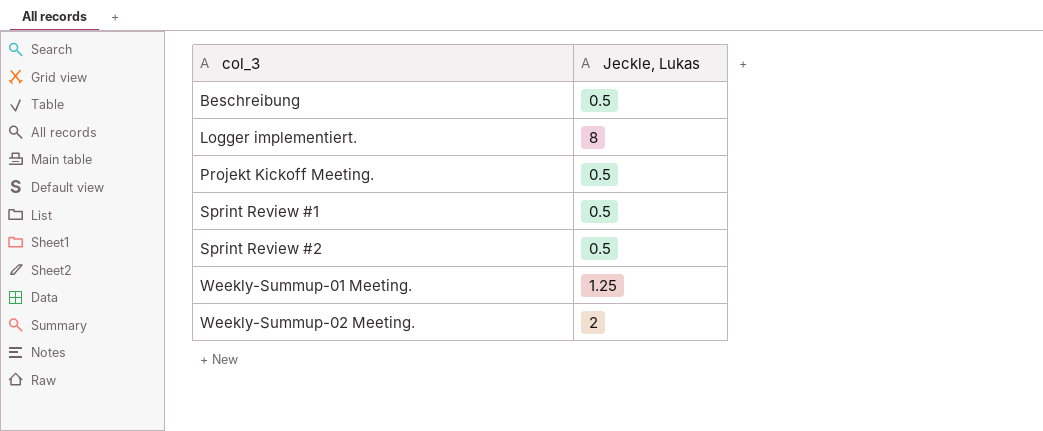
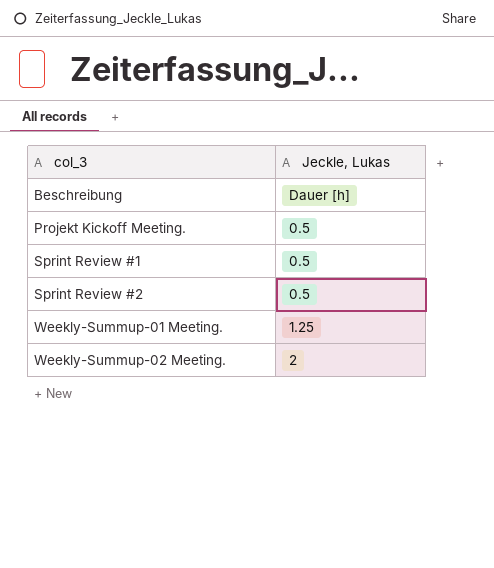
row Logger implementiert.: 8 -> none
Beschreibung | Jeckle, Lukas: 0.5 -> Dauer [h]

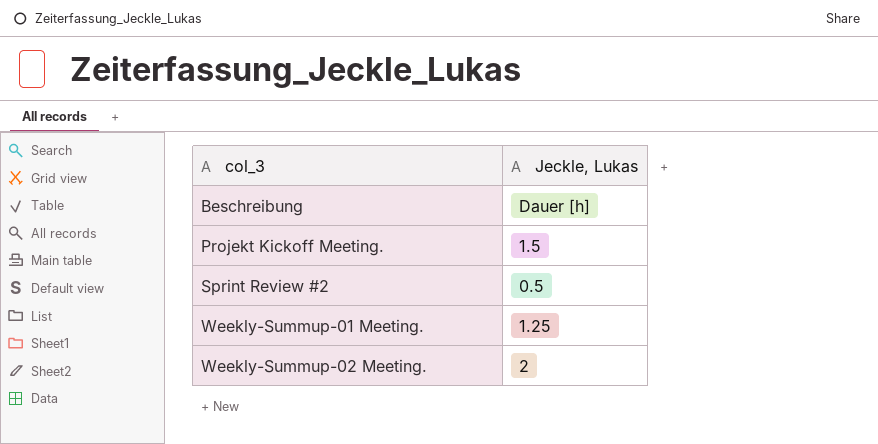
row Sprint Review #1: 0.5 -> none
Projekt Kickoff Meeting. | Jeckle, Lukas: 0.5 -> 1.5

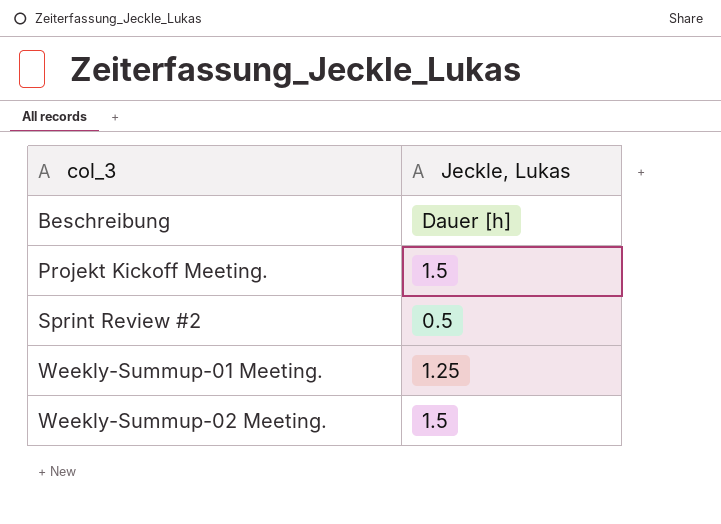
Weekly-Summup-02 Meeting. | Jeckle, Lukas: 2 -> 1.5

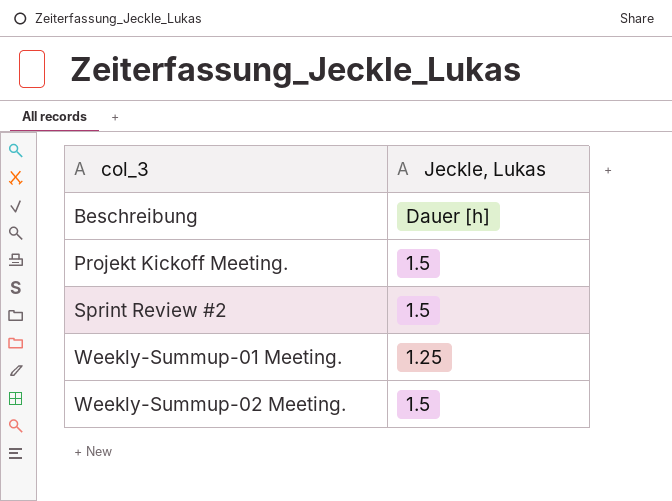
Sprint Review #2 | Jeckle, Lukas: 0.5 -> 1.5

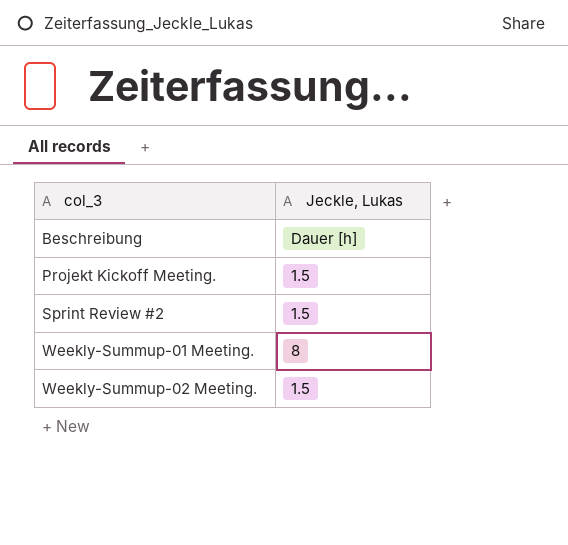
Weekly-Summup-01 Meeting. | Jeckle, Lukas: 1.25 -> 8

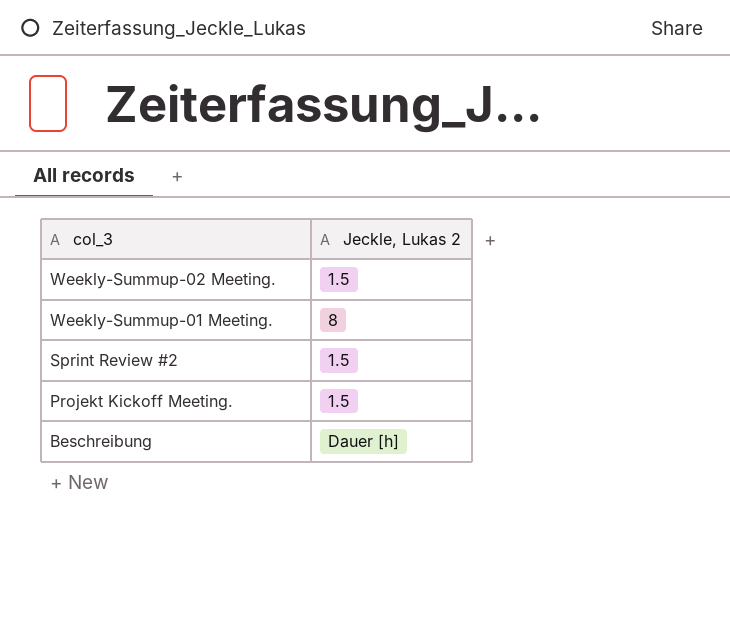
row order: col_3 ascending -> col_3 descending
column name: Jeckle, Lukas -> Jeckle, Lukas 2

